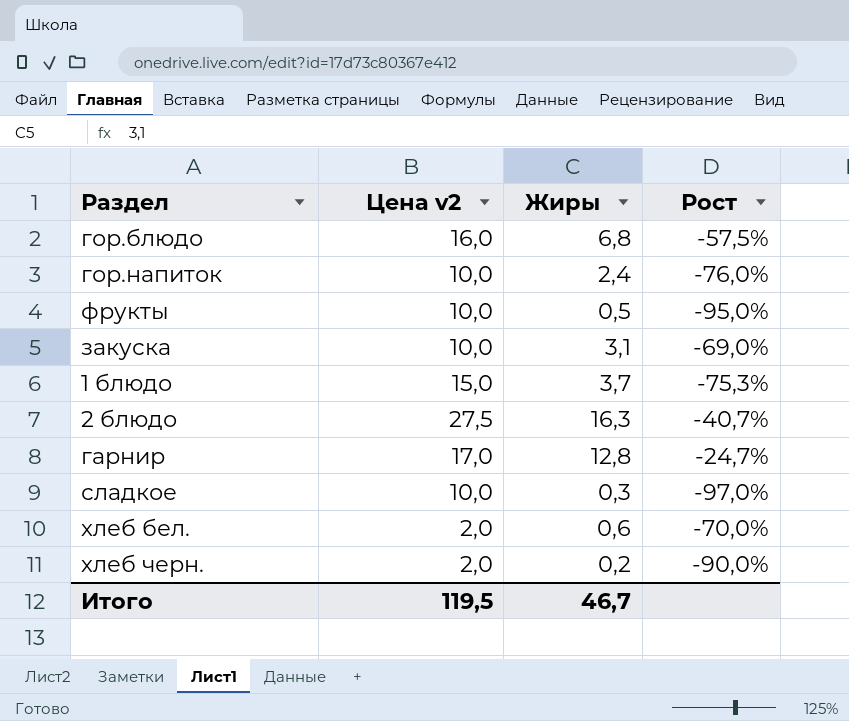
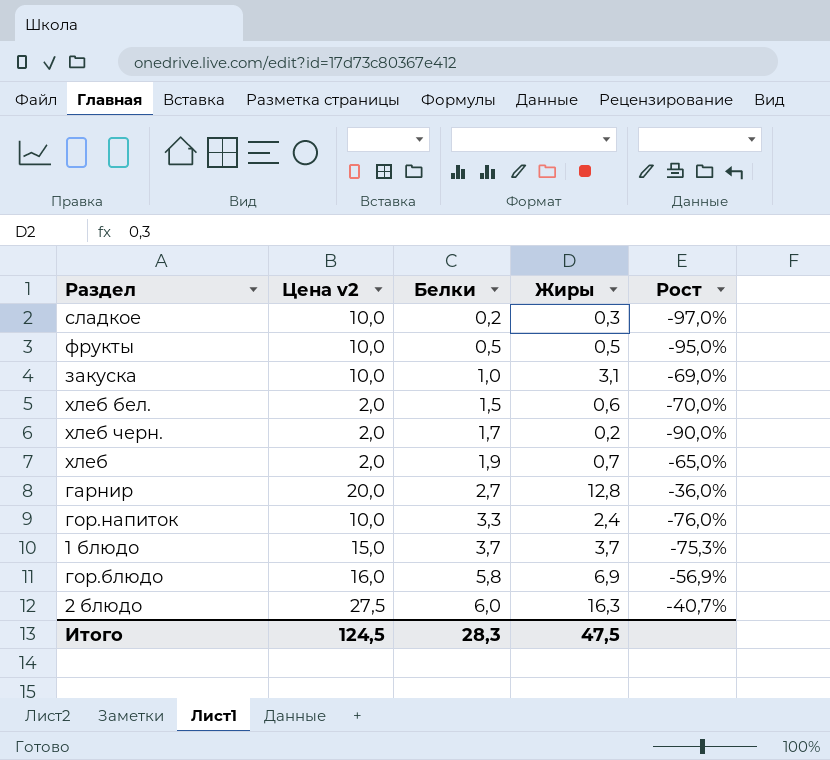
row order: none -> Белки ascending
column Белки | position: none -> 3
row хлеб: none -> 2,0 | 1,9 | 0,7 | -65,0%
гарнир | Цена v2: 17,0 -> 20,0
гарнир | Рост: -24,7% -> -36,0%
гор.блюдо | Жиры: 6,8 -> 6,9
гор.блюдо | Рост: -57,5% -> -56,9%
Итого | Цена v2: 119,5 -> 124,5
Итого | Жиры: 46,7 -> 47,5

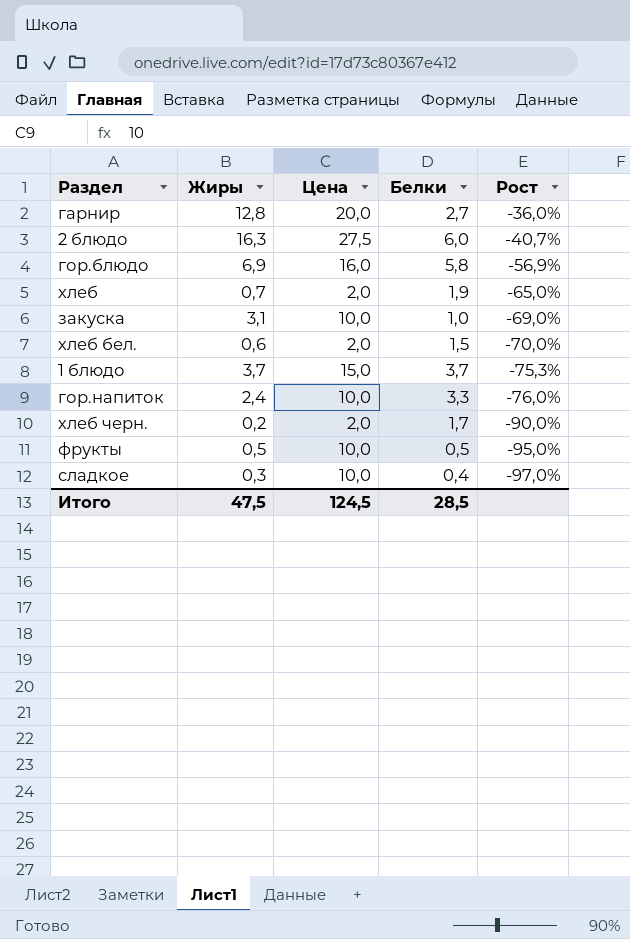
row order: Белки ascending -> Рост descending
column Жиры | position: 4 -> 2
column name: Цена v2 -> Цена
сладкое | Белки: 0,2 -> 0,4
Итого | Белки: 28,3 -> 28,5

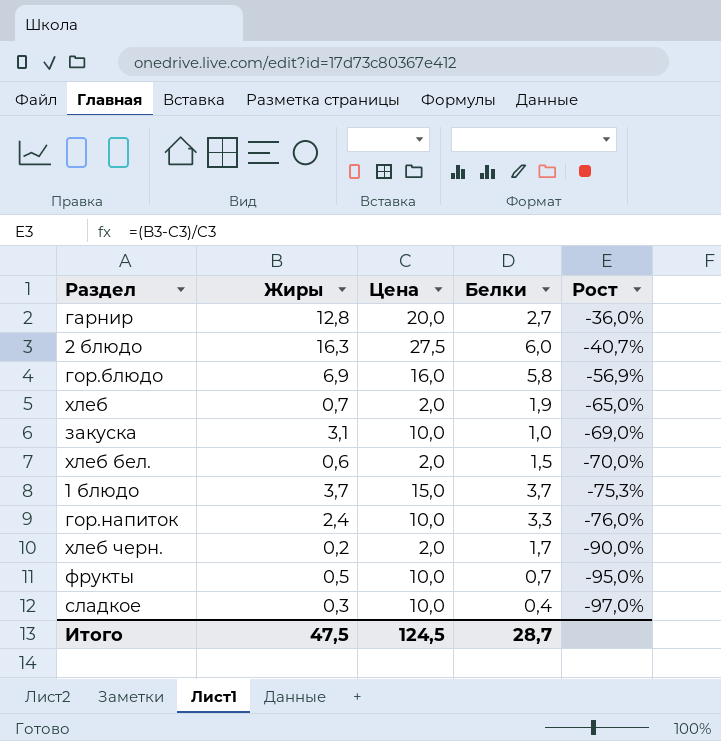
фрукты | Белки: 0,5 -> 0,7
Итого | Белки: 28,5 -> 28,7

